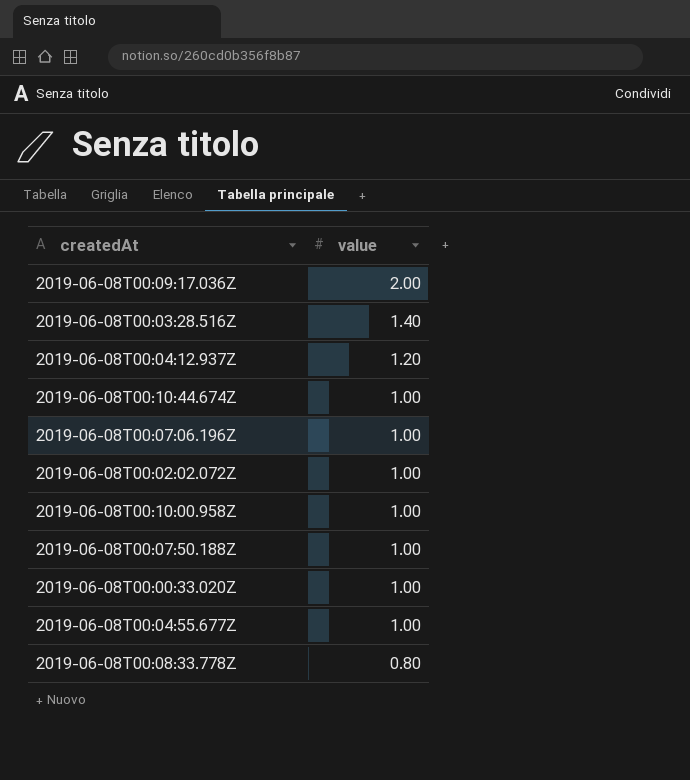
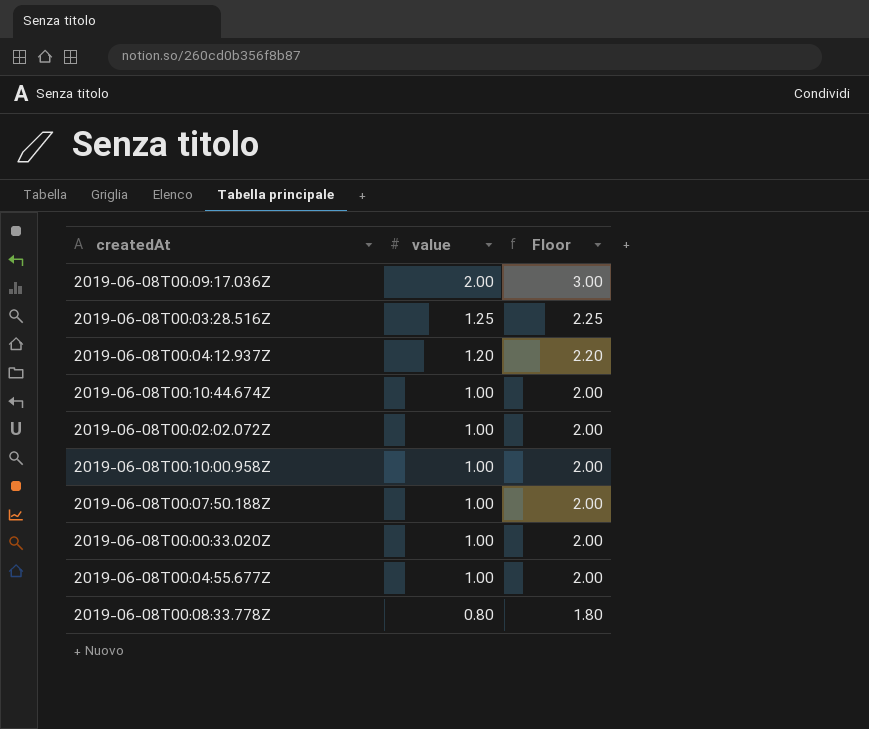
column Floor | formula: none -> [value] + 1
row 2019-06-08T00:07:06.196Z: 1.00 -> none
2019-06-08T00:03:28.516Z | value: 1.40 -> 1.25

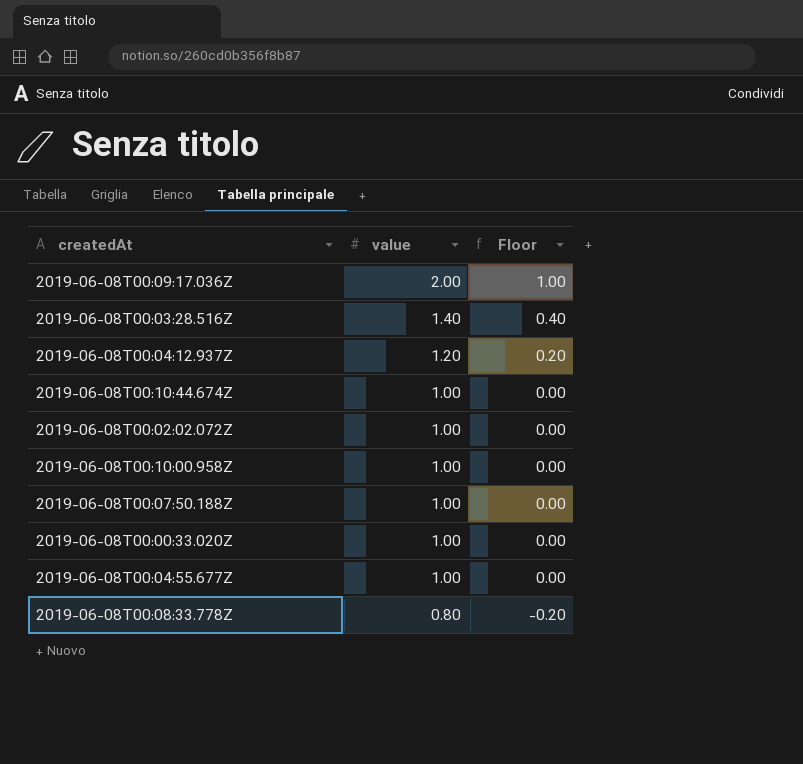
column Floor | formula: [value] + 1 -> [value] - 1
2019-06-08T00:03:28.516Z | value: 1.25 -> 1.40

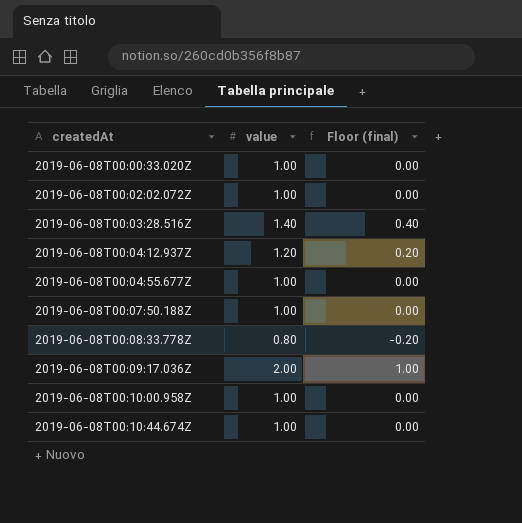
row order: value descending -> createdAt ascending
column name: Floor -> Floor (final)

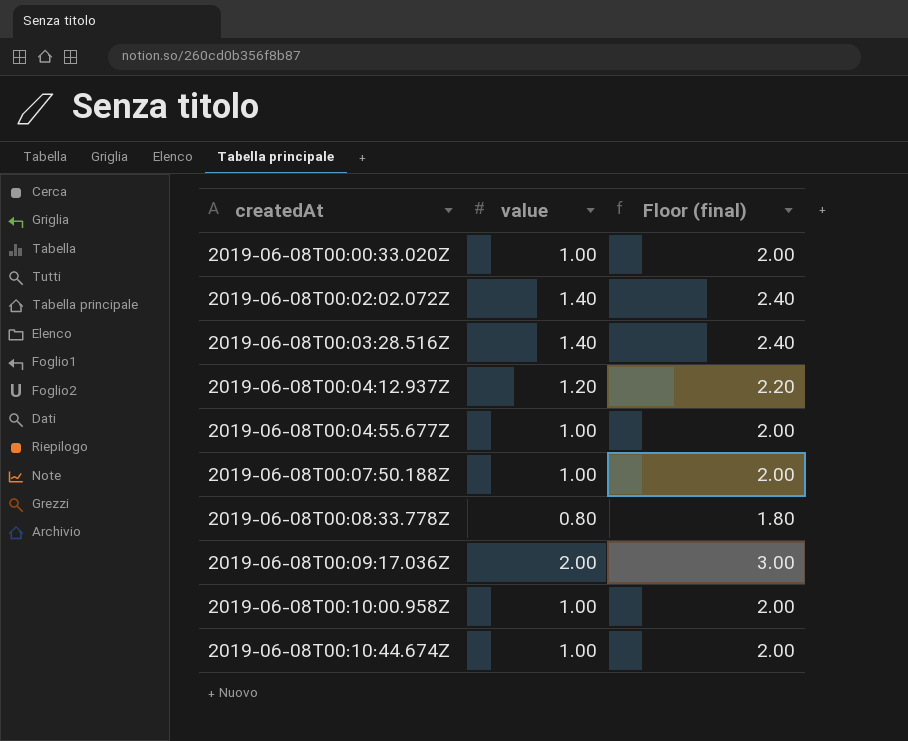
column Floor (final) | formula: [value] - 1 -> [value] + 1
2019-06-08T00:02:02.072Z | value: 1.00 -> 1.40

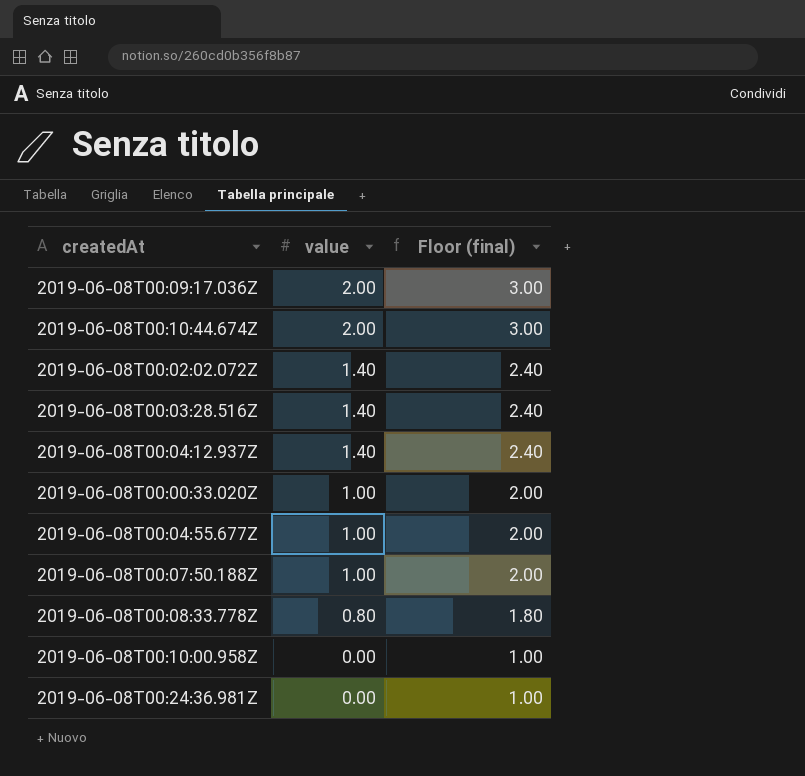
row order: createdAt ascending -> value descending
2019-06-08T00:10:44.674Z | value: 1.00 -> 2.00
2019-06-08T00:10:44.674Z | Floor (final): 2.00 -> 3.00
2019-06-08T00:04:12.937Z | value: 1.20 -> 1.40
2019-06-08T00:04:12.937Z | Floor (final): 2.20 -> 2.40
2019-06-08T00:10:00.958Z | value: 1.00 -> 0.00
2019-06-08T00:10:00.958Z | Floor (final): 2.00 -> 1.00
row 2019-06-08T00:24:36.981Z: none -> 0.00 | 1.00

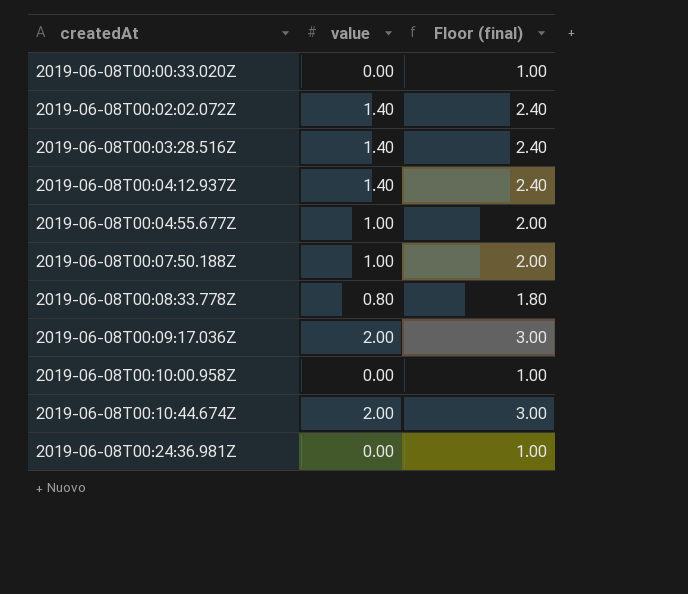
row order: value descending -> createdAt ascending
2019-06-08T00:00:33.020Z | value: 1.00 -> 0.00
2019-06-08T00:00:33.020Z | Floor (final): 2.00 -> 1.00

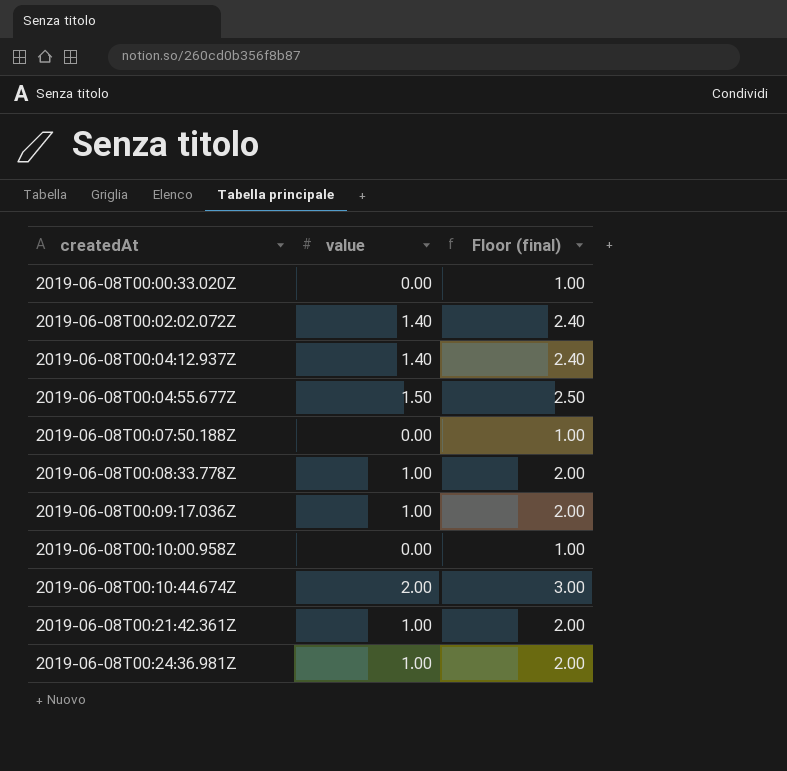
row 2019-06-08T00:03:28.516Z: 1.40 | 2.40 -> none
2019-06-08T00:04:55.677Z | value: 1.00 -> 1.50
2019-06-08T00:04:55.677Z | Floor (final): 2.00 -> 2.50
2019-06-08T00:07:50.188Z | value: 1.00 -> 0.00
2019-06-08T00:07:50.188Z | Floor (final): 2.00 -> 1.00
2019-06-08T00:08:33.778Z | value: 0.80 -> 1.00
2019-06-08T00:08:33.778Z | Floor (final): 1.80 -> 2.00
2019-06-08T00:09:17.036Z | value: 2.00 -> 1.00
2019-06-08T00:09:17.036Z | Floor (final): 3.00 -> 2.00
row 2019-06-08T00:21:42.361Z: none -> 1.00 | 2.00
2019-06-08T00:24:36.981Z | value: 0.00 -> 1.00
2019-06-08T00:24:36.981Z | Floor (final): 1.00 -> 2.00

